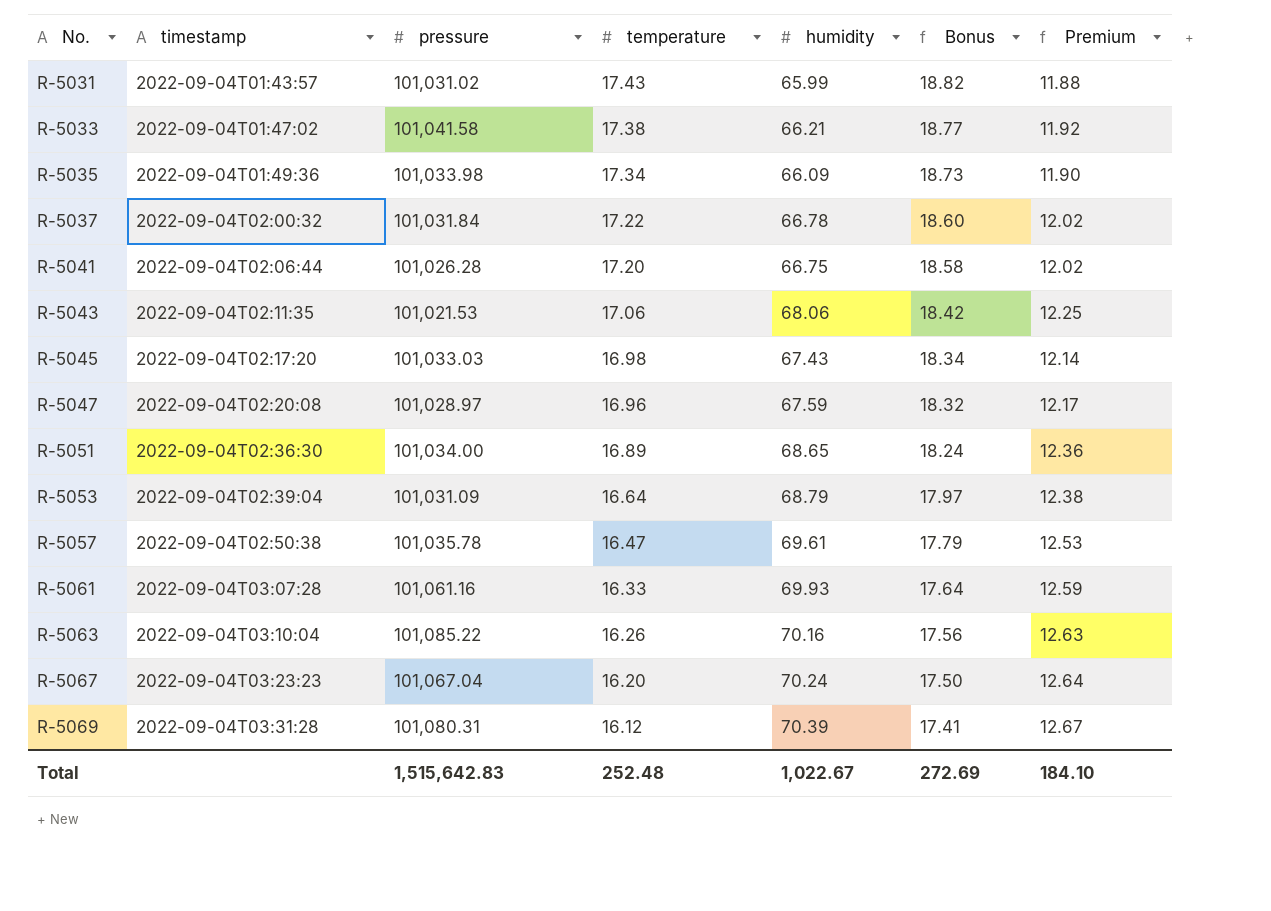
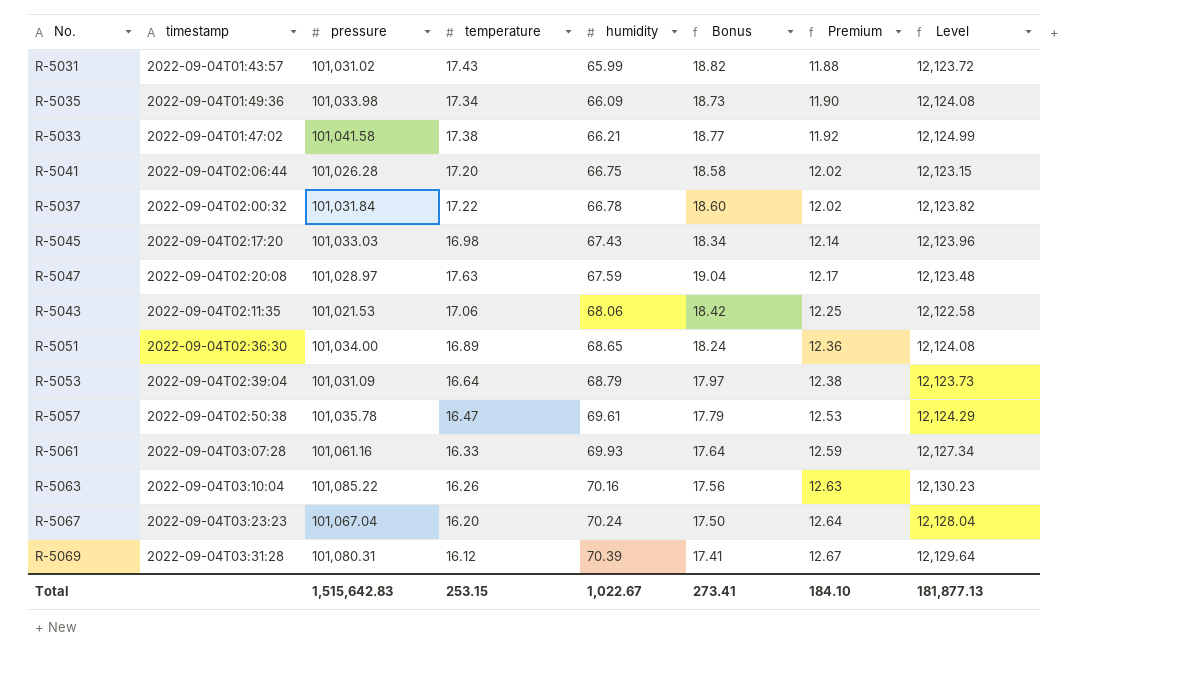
row order: No. ascending -> humidity ascending
column Level | formula: none -> [pressure] * 0.12
R-5047 | temperature: 16.96 -> 17.63
R-5047 | Bonus: 18.32 -> 19.04
Total | temperature: 252.48 -> 253.15
Total | Bonus: 272.69 -> 273.41

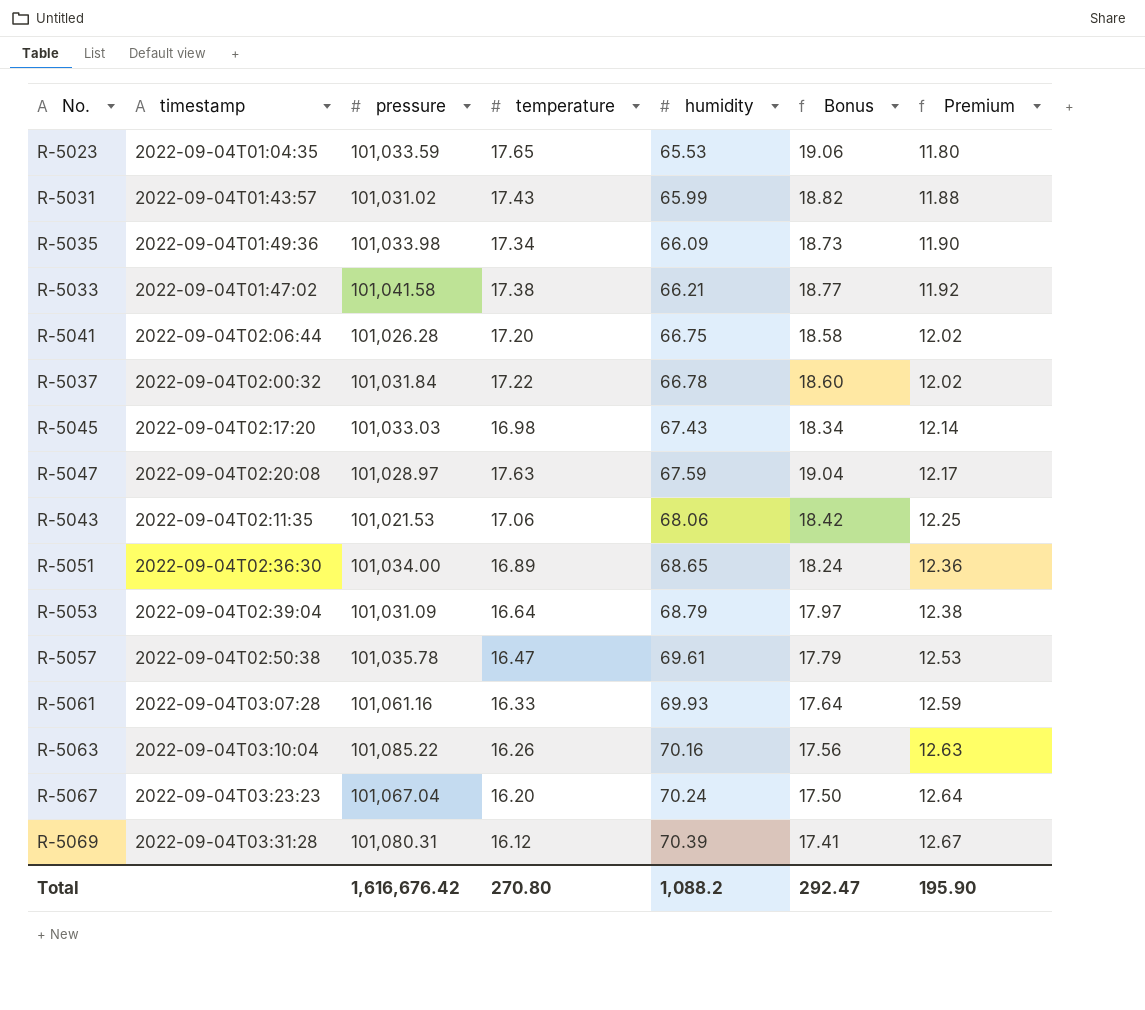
column Level | formula: [pressure] * 0.12 -> none
row R-5023: none -> 2022-09-04T01:04:35 | 101,033.59 | 17.65 | 65.53 | 19.06 | 11.80
Total | pressure: 1,515,642.83 -> 1,616,676.42
Total | temperature: 253.15 -> 270.80
Total | humidity: 1,022.67 -> 1,088.2
Total | Bonus: 273.41 -> 292.47
Total | Premium: 184.10 -> 195.90

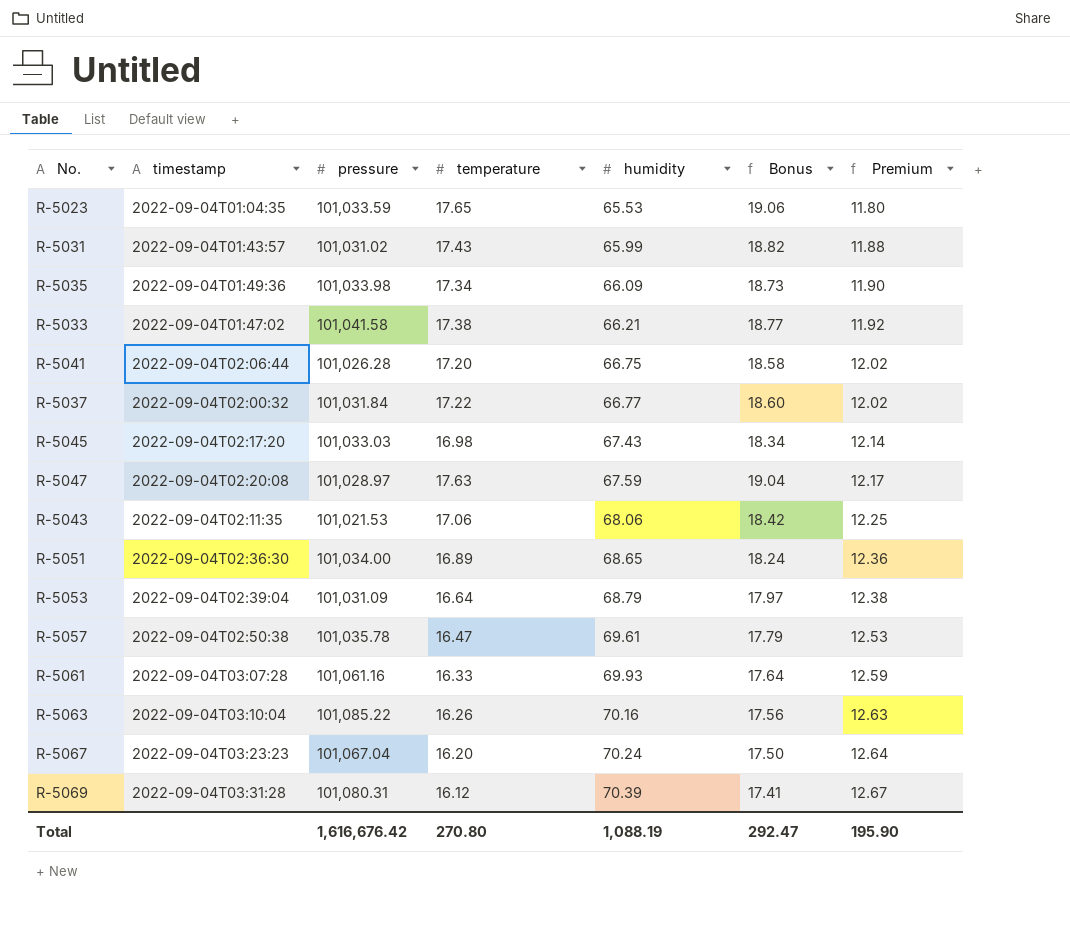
R-5037 | humidity: 66.78 -> 66.77
Total | humidity: 1,088.2 -> 1,088.19

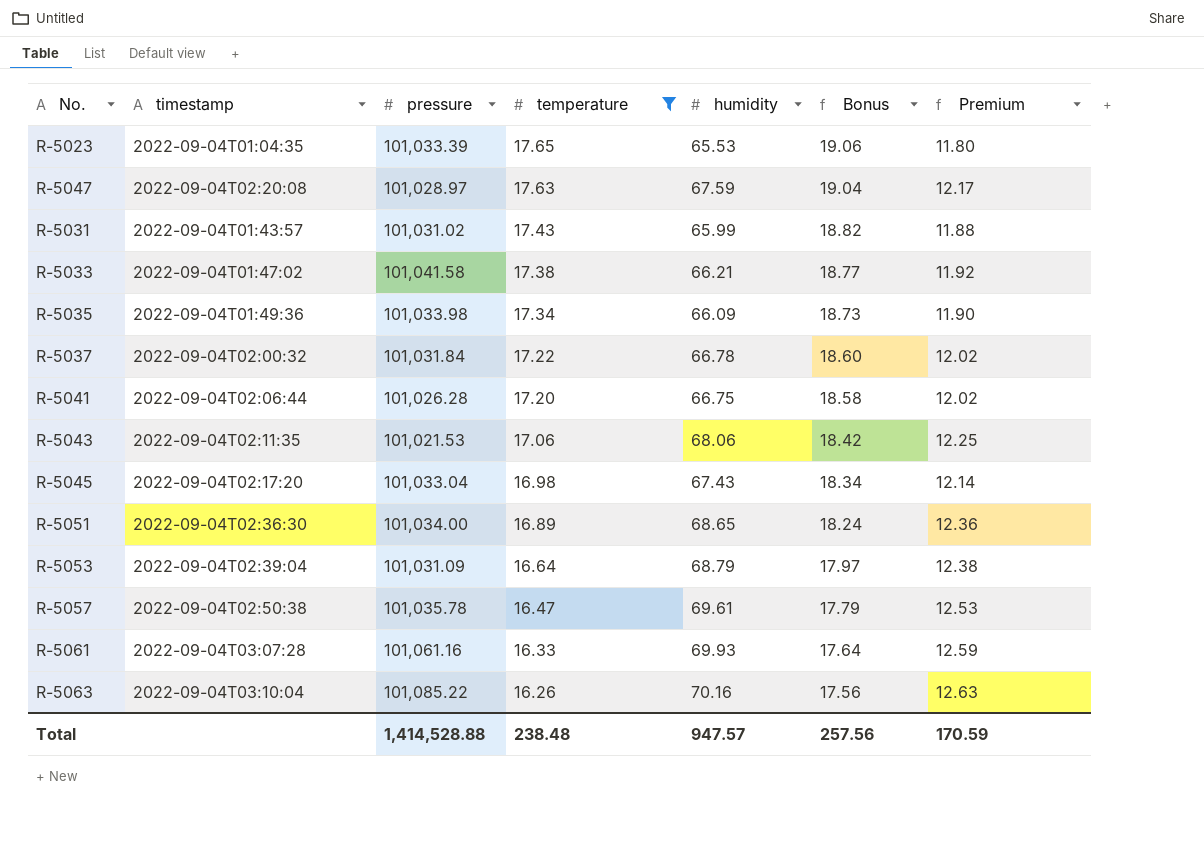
filter: none -> temperature >= 16.26
row order: humidity ascending -> temperature descending
R-5023 | pressure: 101,033.59 -> 101,033.39
R-5037 | humidity: 66.77 -> 66.78
R-5045 | pressure: 101,033.03 -> 101,033.04
Total | pressure: 1,616,676.42 -> 1,414,528.88
Total | temperature: 270.80 -> 238.48
Total | humidity: 1,088.19 -> 947.57
Total | Bonus: 292.47 -> 257.56
Total | Premium: 195.90 -> 170.59

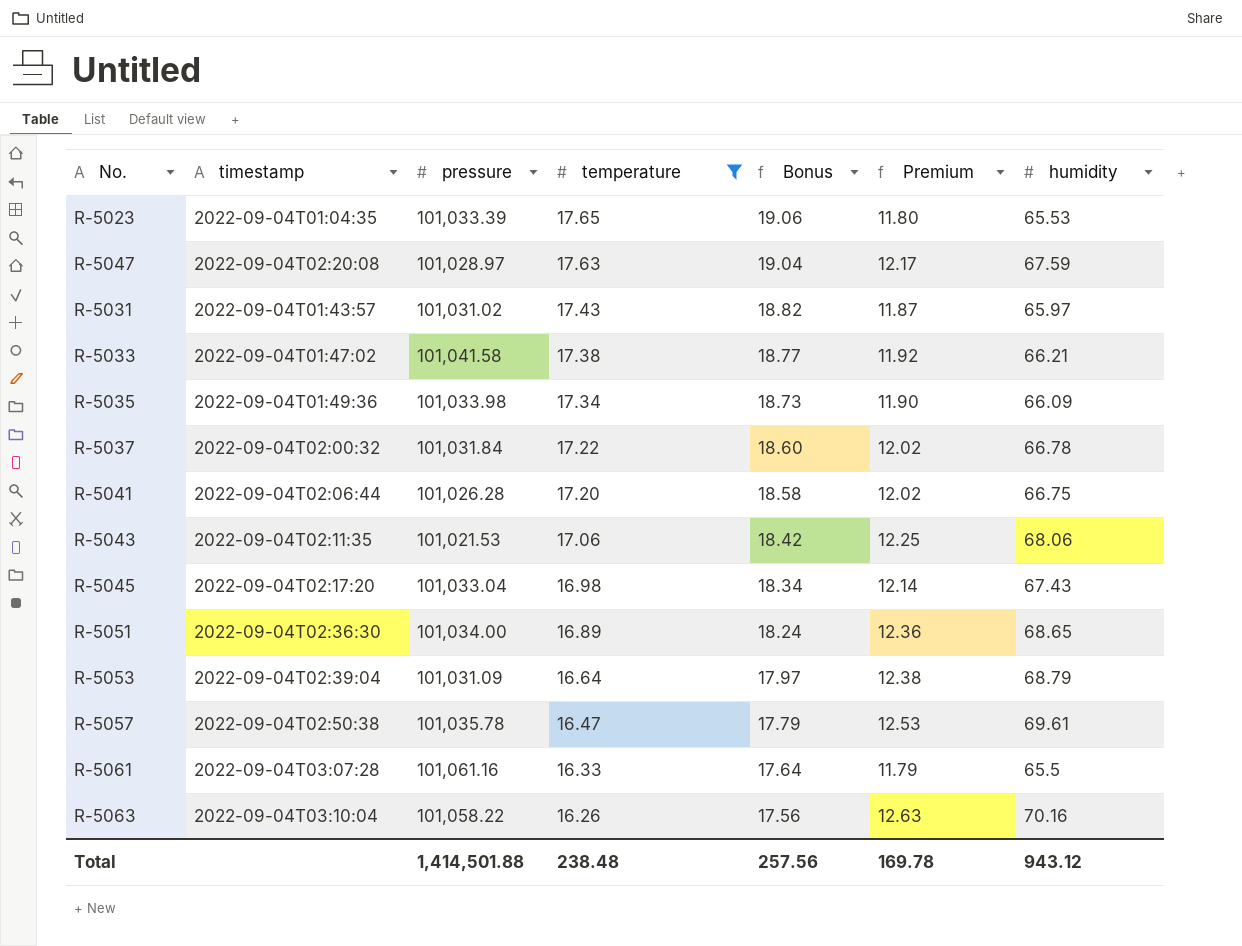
column humidity | position: 5 -> 7
R-5031 | Premium: 11.88 -> 11.87
R-5031 | humidity: 65.99 -> 65.97
R-5061 | Premium: 12.59 -> 11.79
R-5061 | humidity: 69.93 -> 65.5
R-5063 | pressure: 101,085.22 -> 101,058.22
Total | pressure: 1,414,528.88 -> 1,414,501.88
Total | Premium: 170.59 -> 169.78
Total | humidity: 947.57 -> 943.12

